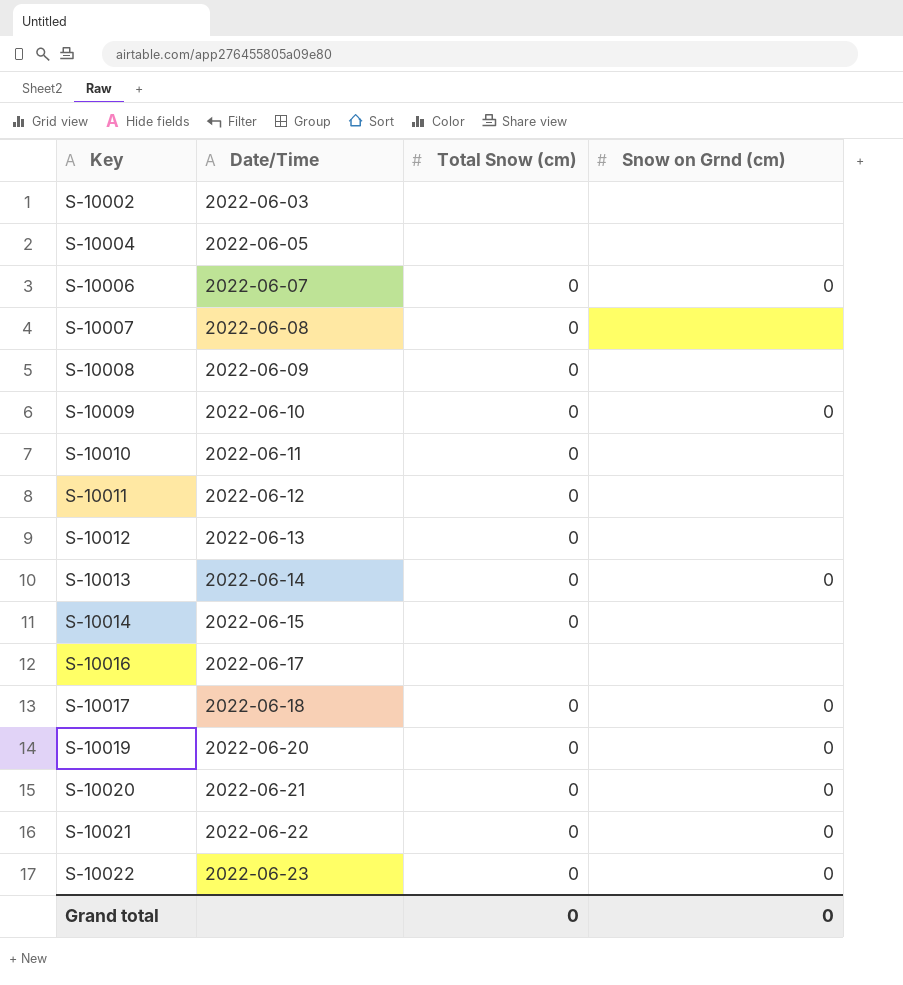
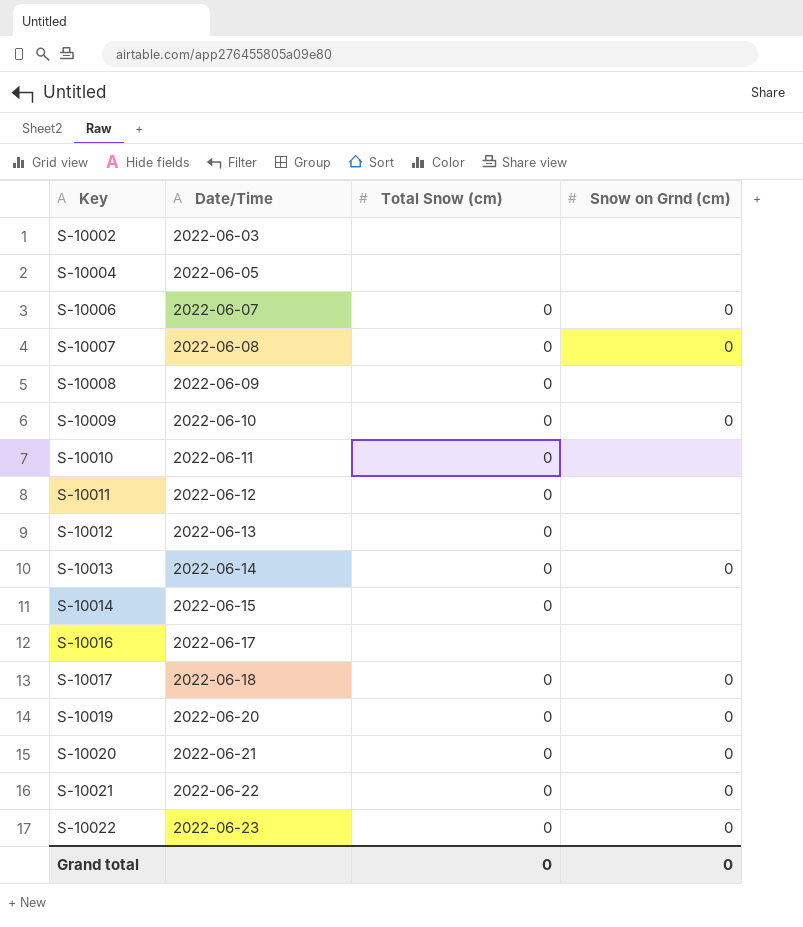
S-10007 | Snow on Grnd (cm): none -> 0

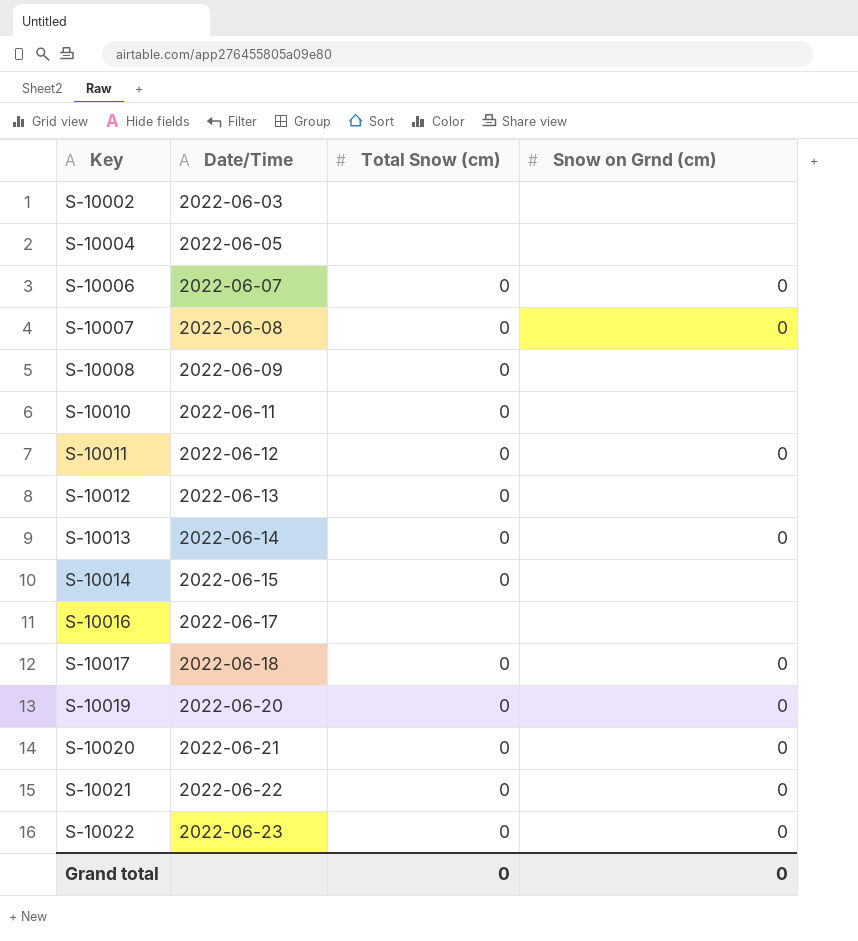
row S-10009: 2022-06-10 | 0 | 0 -> none
S-10011 | Snow on Grnd (cm): none -> 0

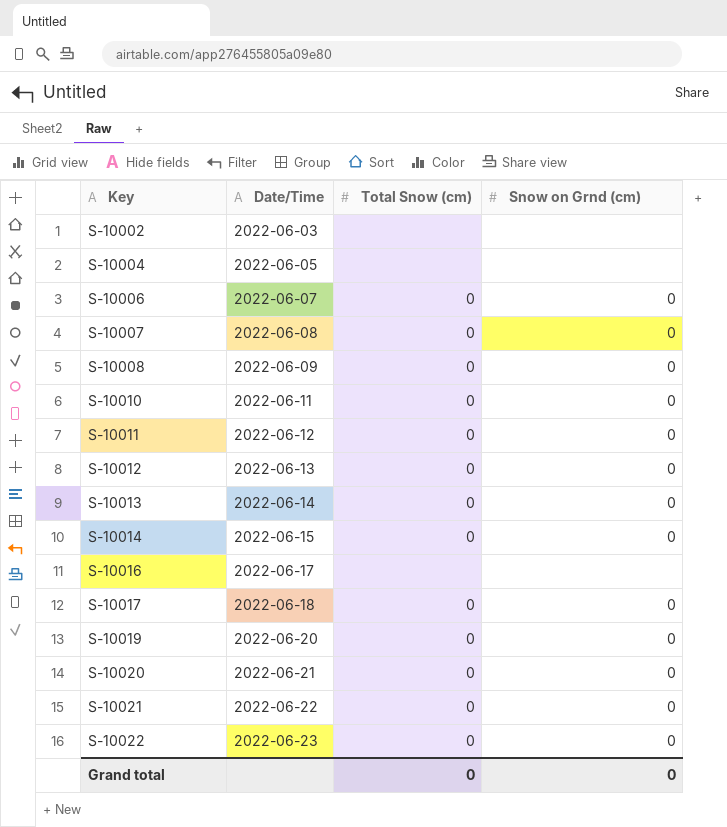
S-10008 | Snow on Grnd (cm): none -> 0
S-10010 | Snow on Grnd (cm): none -> 0
S-10012 | Snow on Grnd (cm): none -> 0
S-10014 | Snow on Grnd (cm): none -> 0

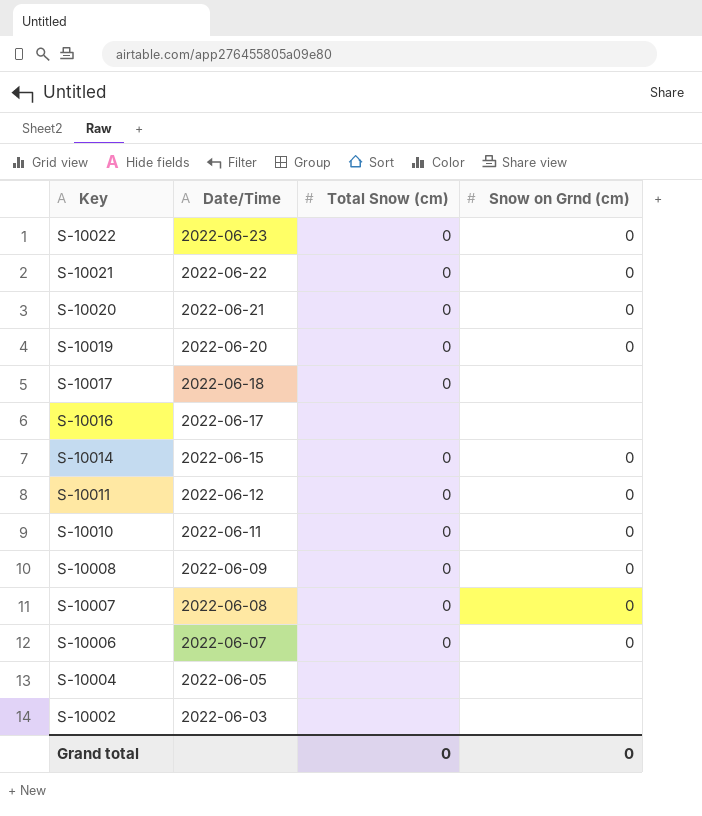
row order: Key ascending -> Key descending
row S-10012: 2022-06-13 | 0 | 0 -> none
row S-10013: 2022-06-14 | 0 | 0 -> none
S-10017 | Snow on Grnd (cm): 0 -> none

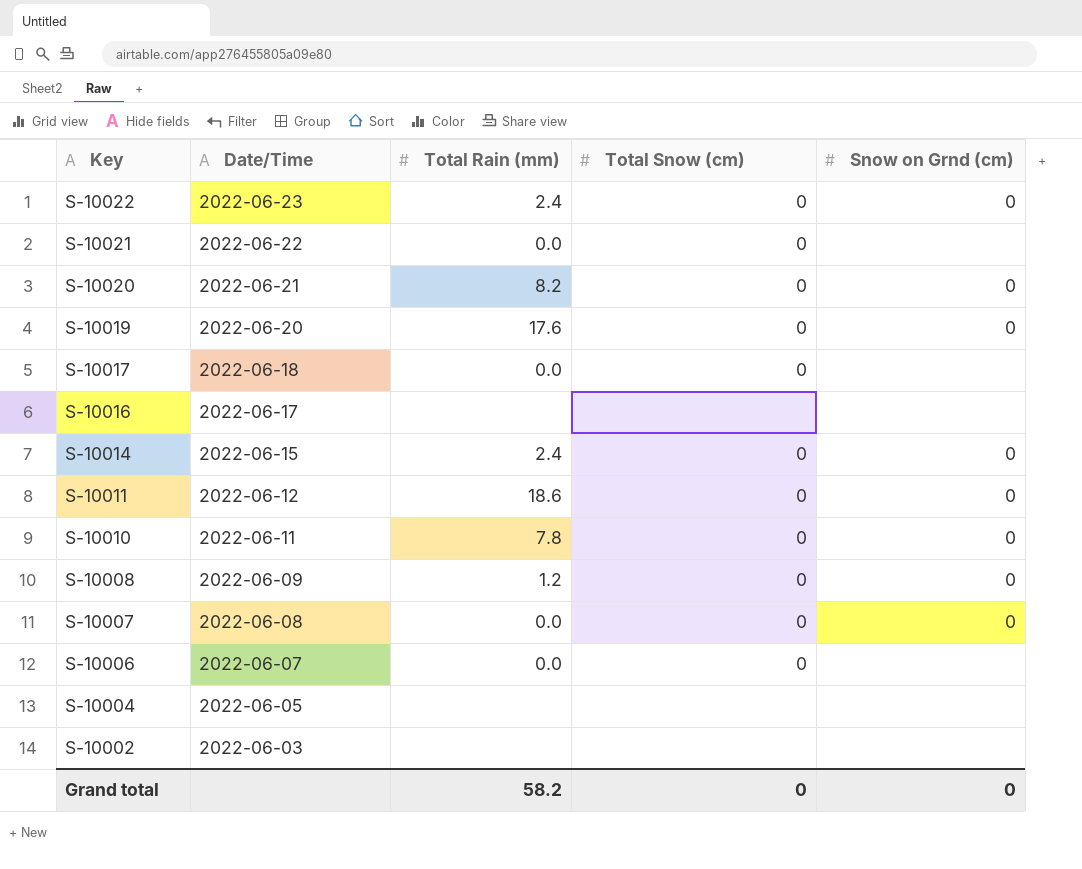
column Total Rain (mm) | position: none -> 3
S-10021 | Snow on Grnd (cm): 0 -> none
S-10006 | Snow on Grnd (cm): 0 -> none

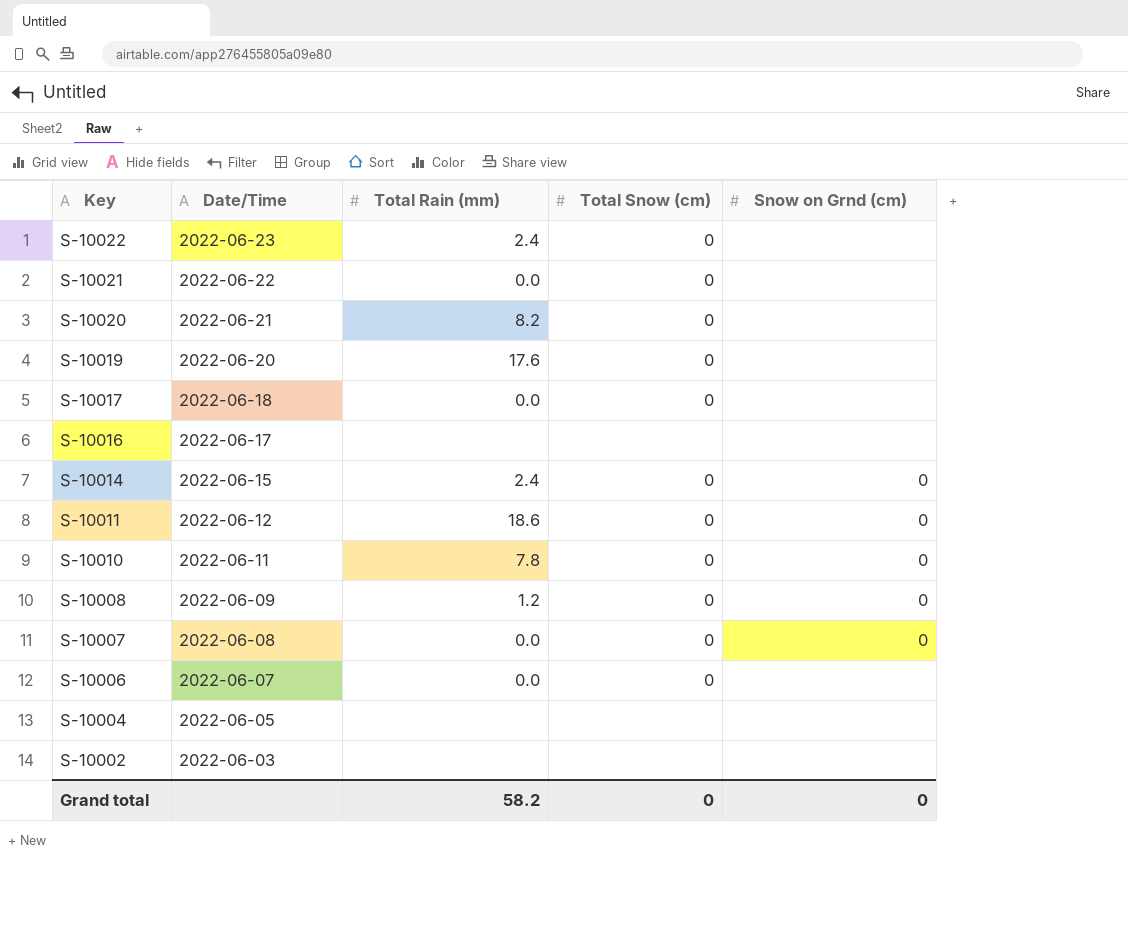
S-10022 | Snow on Grnd (cm): 0 -> none
S-10020 | Snow on Grnd (cm): 0 -> none
S-10019 | Snow on Grnd (cm): 0 -> none

